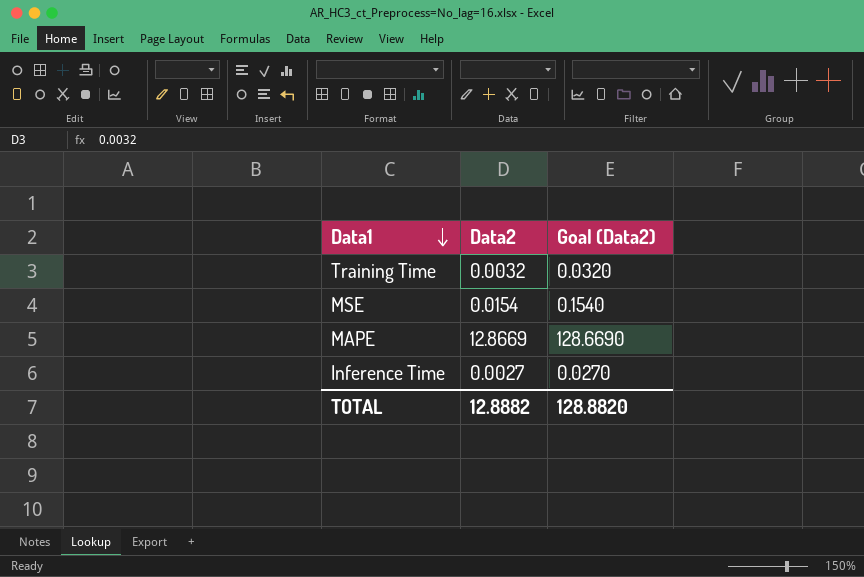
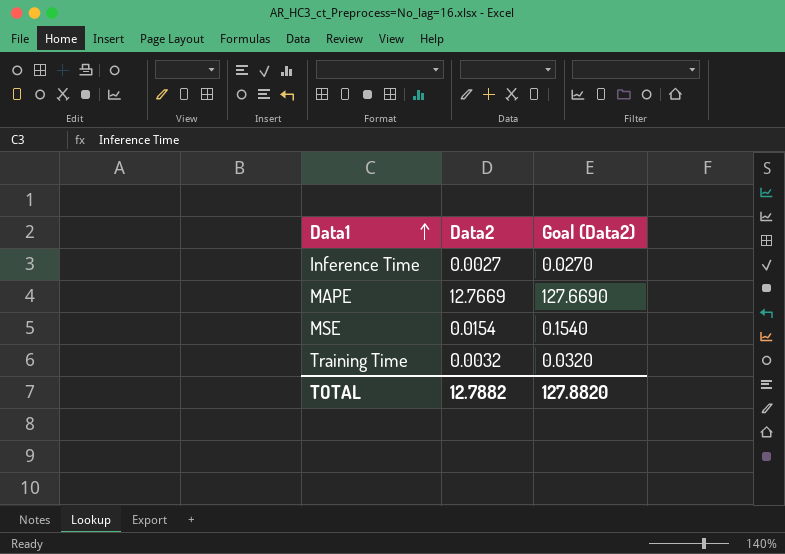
row order: Data1 descending -> Data1 ascending
MAPE | Data2: 12.8669 -> 12.7669
MAPE | Goal (Data2): 128.6690 -> 127.6690
TOTAL | Data2: 12.8882 -> 12.7882
TOTAL | Goal (Data2): 128.8820 -> 127.8820

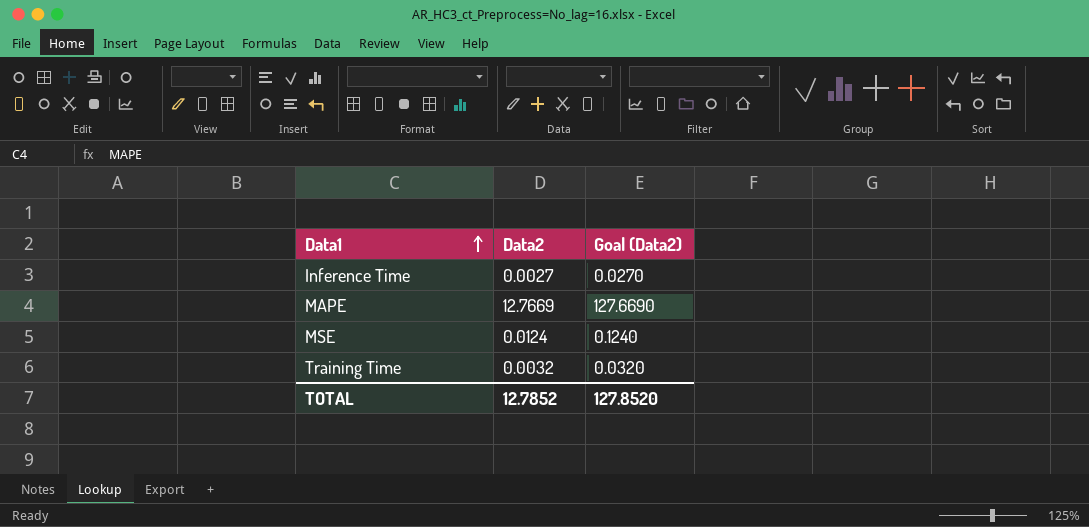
MSE | Data2: 0.0154 -> 0.0124
MSE | Goal (Data2): 0.1540 -> 0.1240
TOTAL | Data2: 12.7882 -> 12.7852
TOTAL | Goal (Data2): 127.8820 -> 127.8520

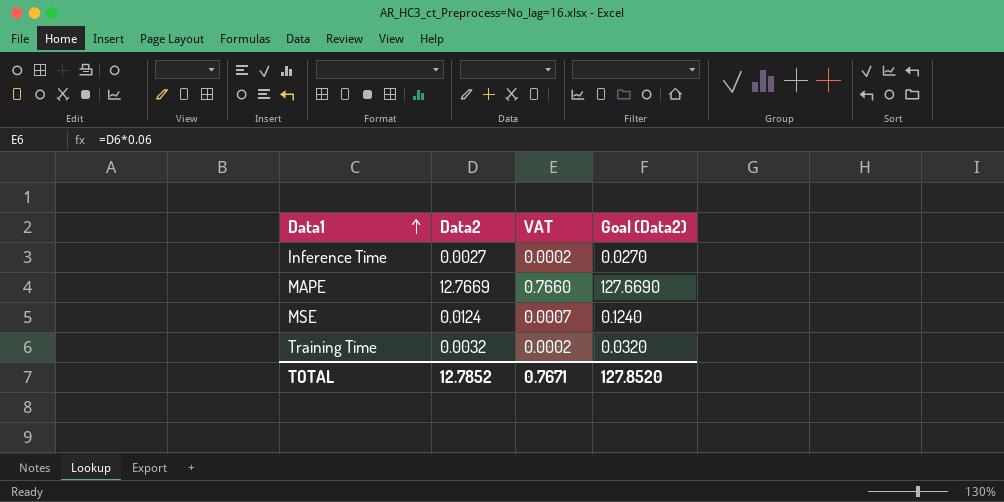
column VAT | formula: none -> [Data2] * 0.06

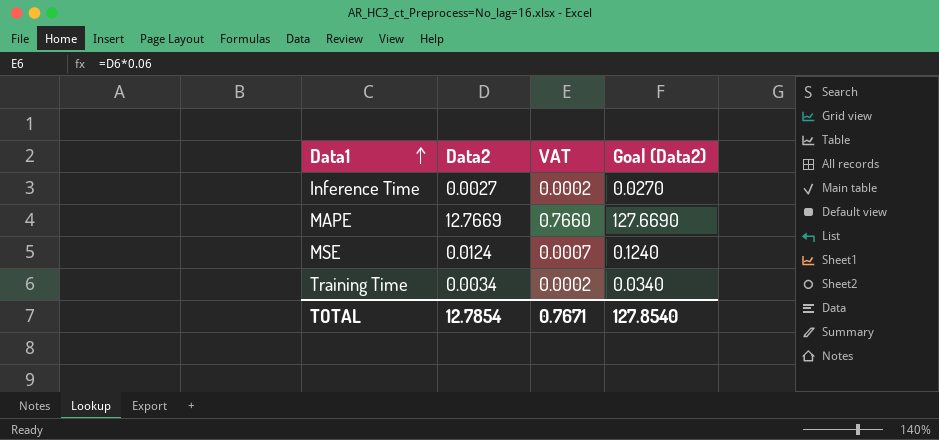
Training Time | Data2: 0.0032 -> 0.0034
Training Time | Goal (Data2): 0.0320 -> 0.0340
TOTAL | Data2: 12.7852 -> 12.7854
TOTAL | Goal (Data2): 127.8520 -> 127.8540

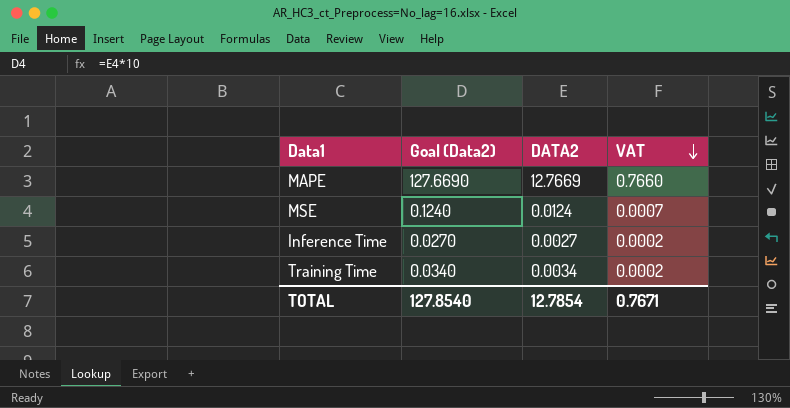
row order: Data1 ascending -> VAT descending
column Goal (Data2) | position: 4 -> 2
column name: Data2 -> DATA2

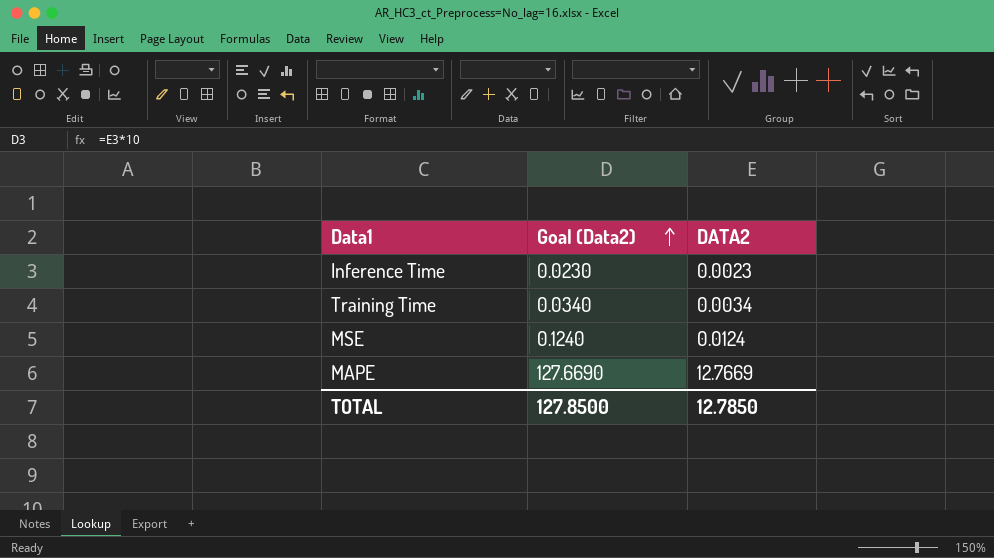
row order: VAT descending -> Goal (Data2) ascending
column VAT | formula: [DATA2] * 0.06 -> none
Inference Time | Goal (Data2): 0.0270 -> 0.0230
Inference Time | DATA2: 0.0027 -> 0.0023
TOTAL | Goal (Data2): 127.8540 -> 127.8500
TOTAL | DATA2: 12.7854 -> 12.7850

